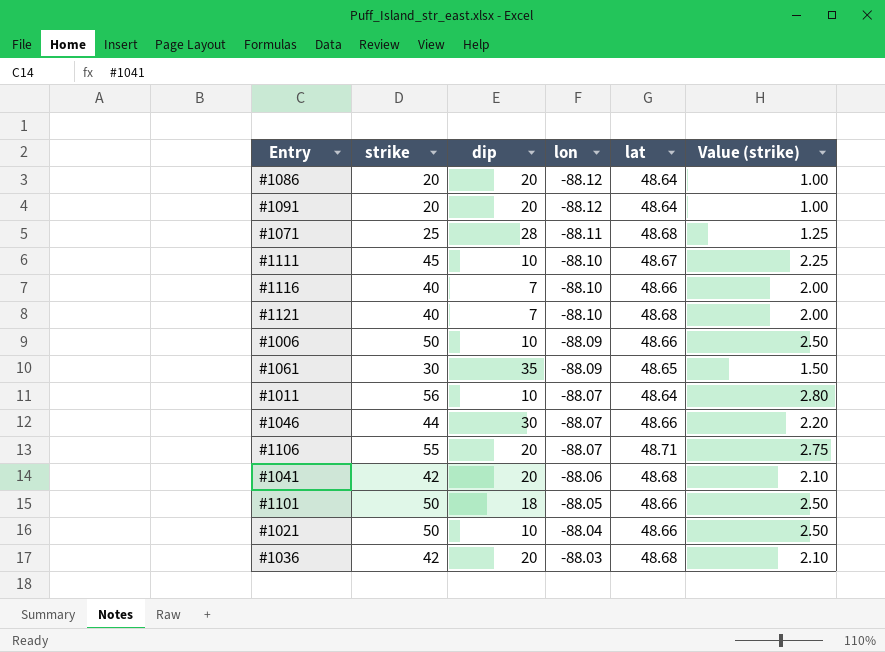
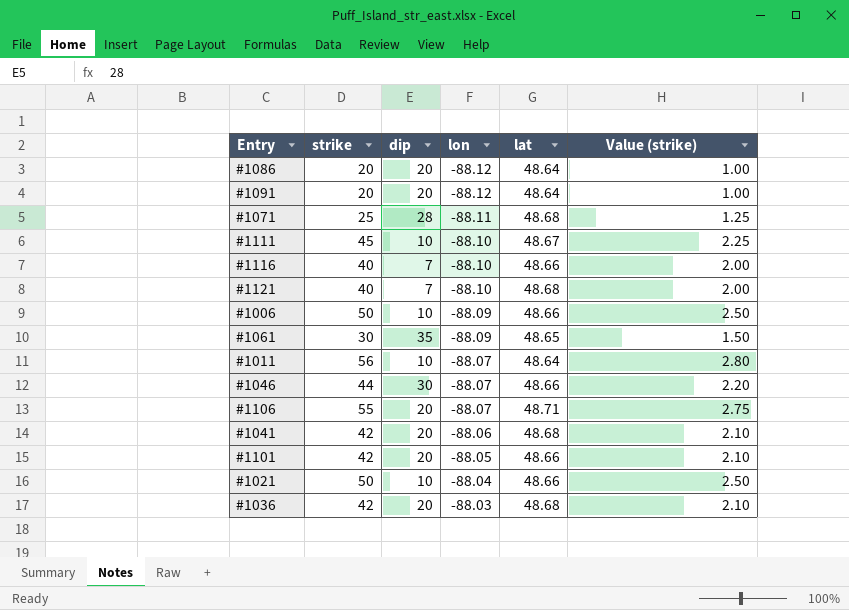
#1101 | strike: 50 -> 42
#1101 | dip: 18 -> 20
#1101 | Value (strike): 2.50 -> 2.10

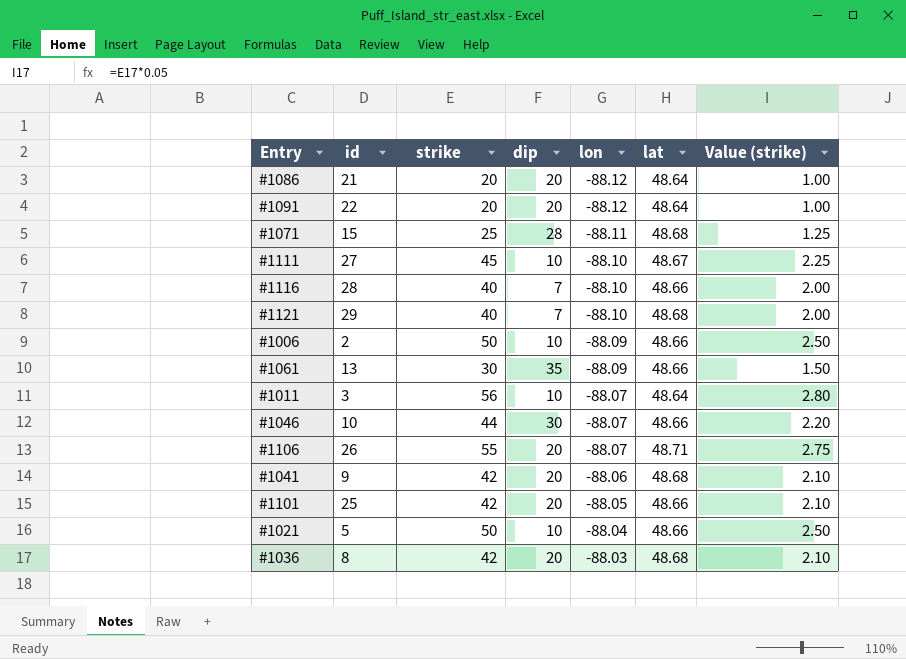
column id | position: none -> 2
#1061 | lat: 48.65 -> 48.66

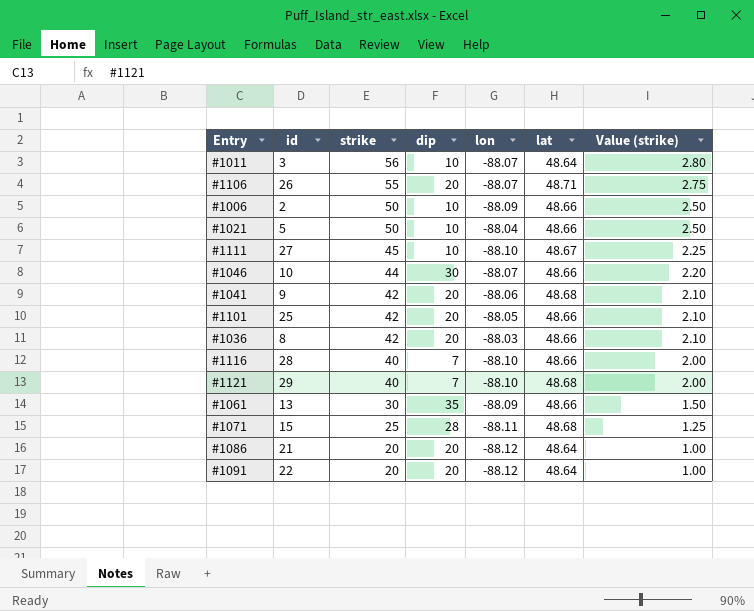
row order: lon ascending -> strike descending
#1036 | lat: 48.68 -> 48.66

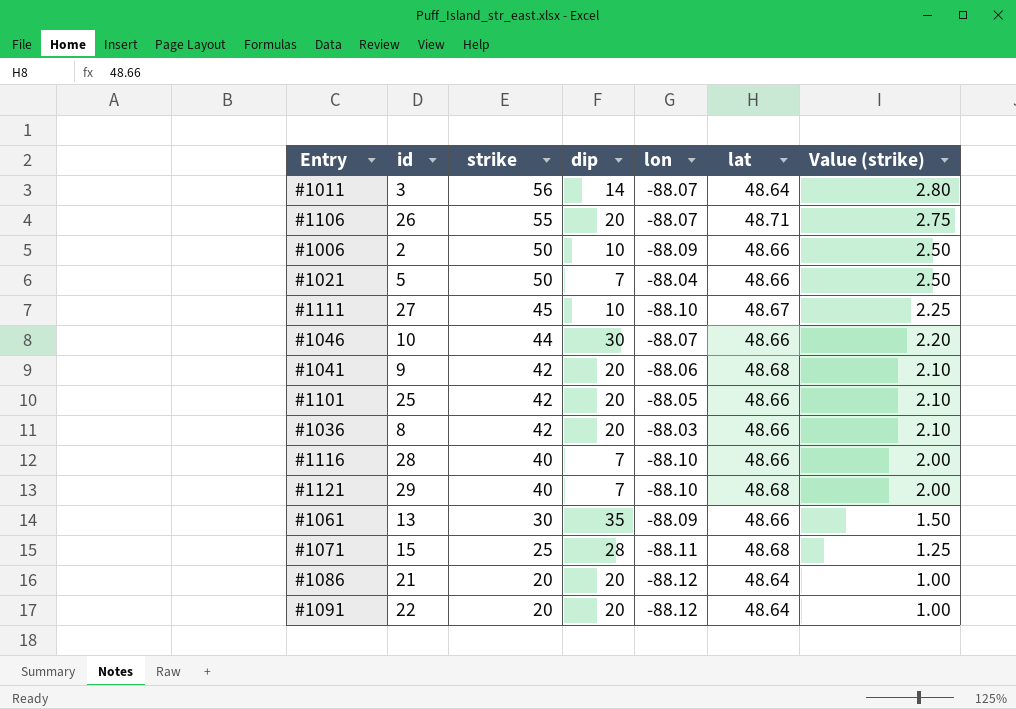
#1011 | dip: 10 -> 14
#1021 | dip: 10 -> 7

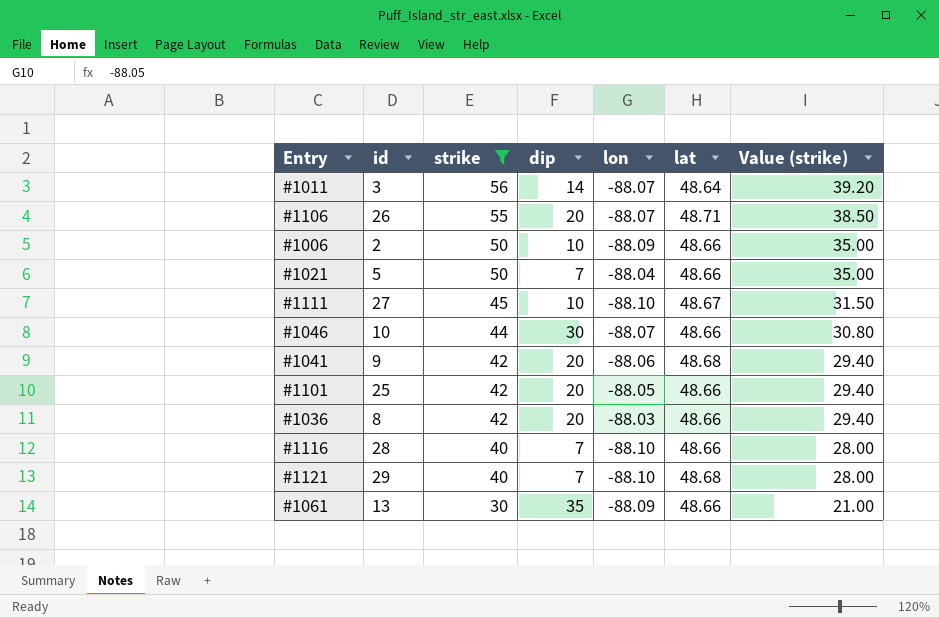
filter: none -> strike >= 30
column Value (strike) | formula: [strike] * 0.05 -> [strike] * 0.7

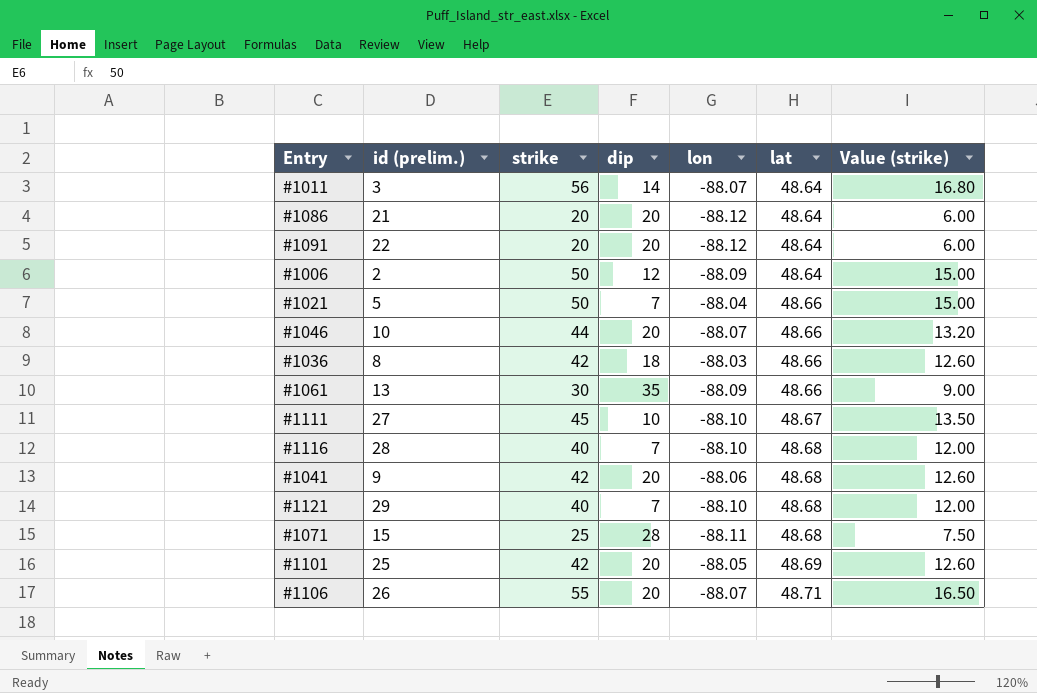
filter: strike >= 30 -> none
row order: strike descending -> lat ascending
column name: id -> id (prelim.)
column Value (strike) | formula: [strike] * 0.7 -> [strike] * 0.3
#1006 | dip: 10 -> 12
#1006 | lat: 48.66 -> 48.64
#1046 | dip: 30 -> 20
#1036 | dip: 20 -> 18
#1116 | lat: 48.66 -> 48.68
#1101 | lat: 48.66 -> 48.69

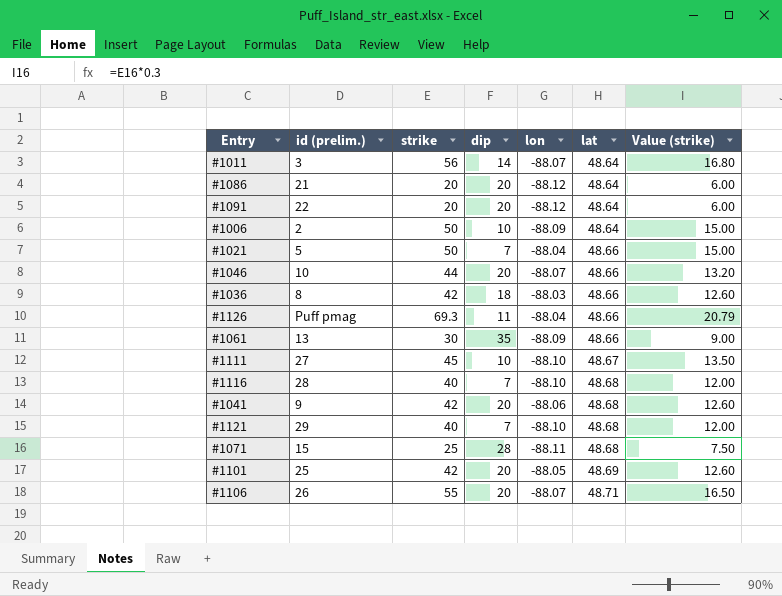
#1006 | dip: 12 -> 10
row #1126: none -> Puff pmag | 69.3 | 11 | -88.04 | 48.66 | 20.79

